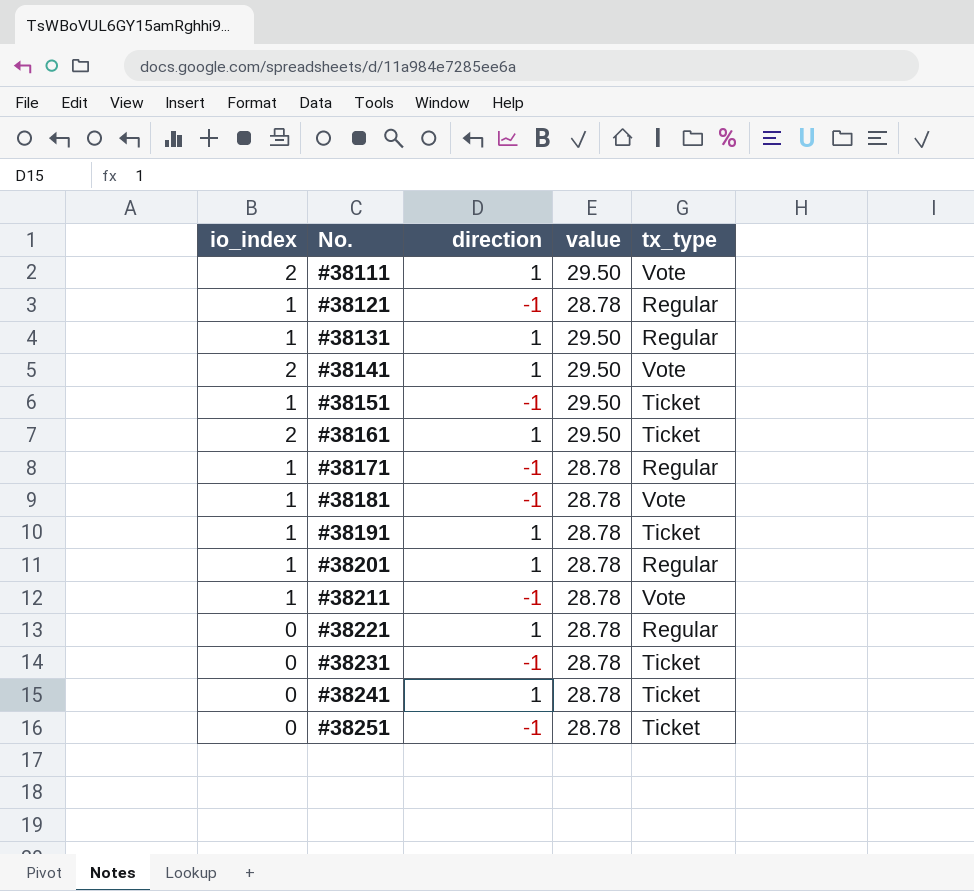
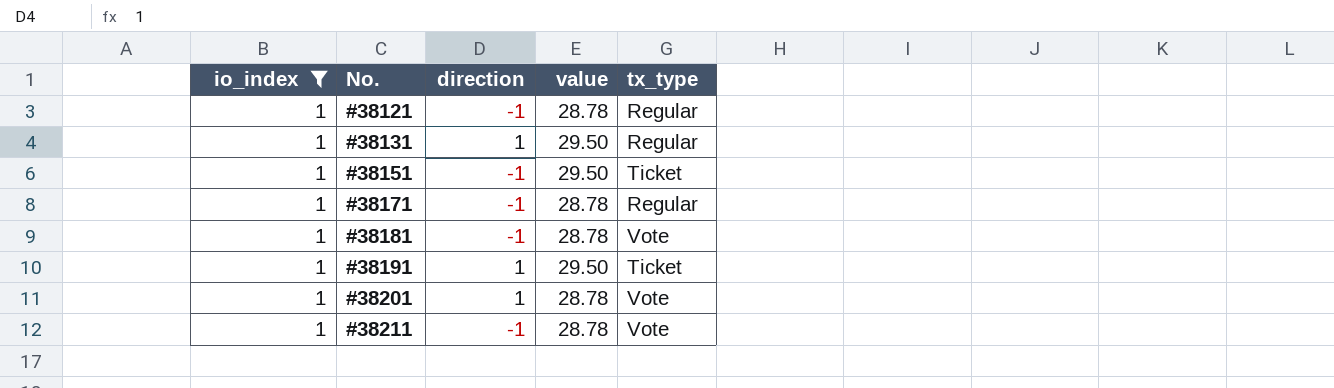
filter: none -> io_index = 1
#38191 | value: 28.78 -> 29.50
#38201 | tx_type: Regular -> Vote

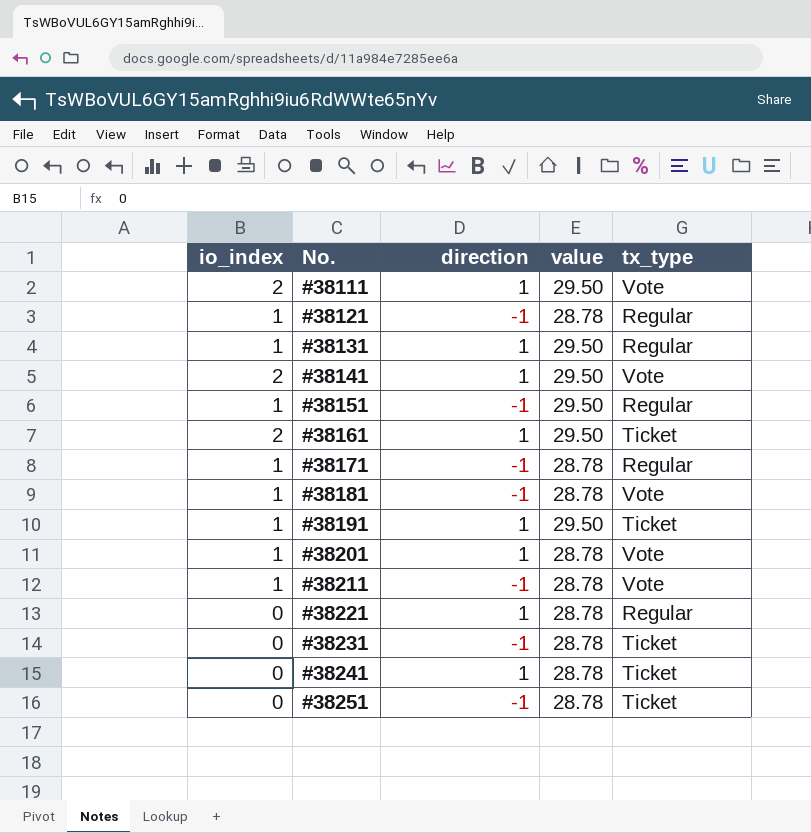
filter: io_index = 1 -> none
#38151 | tx_type: Ticket -> Regular

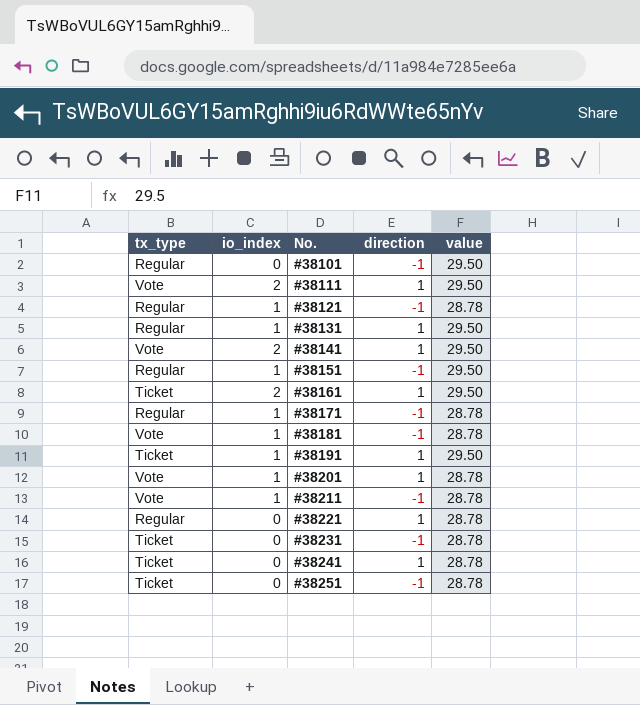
column tx_type | position: 5 -> 1
row #38101: none -> Regular | 0 | -1 | 29.50

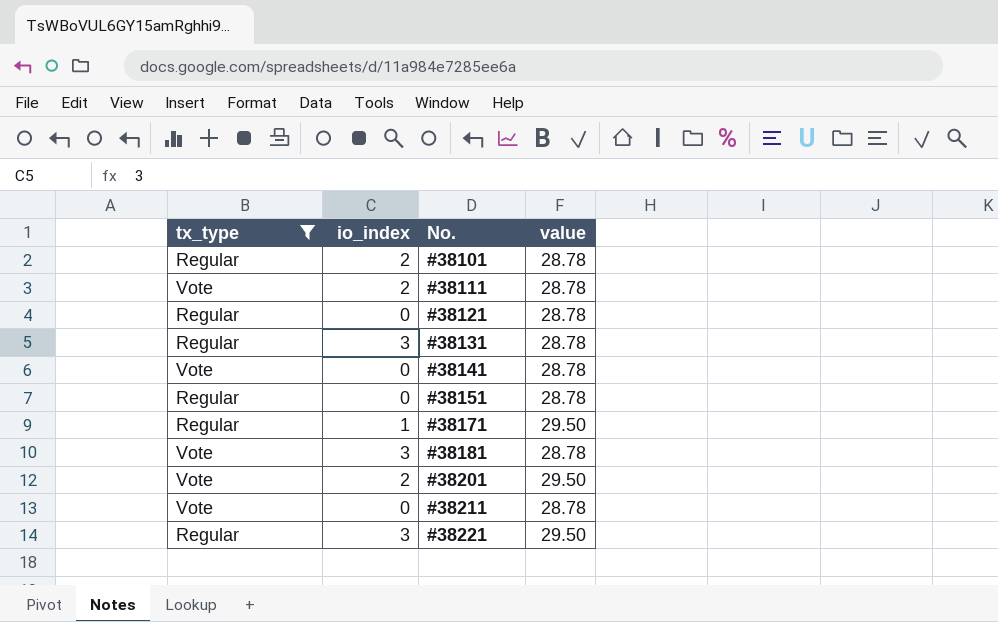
filter: none -> tx_type != Ticket
column direction | position: 4 -> none
#38101 | io_index: 0 -> 2
#38101 | value: 29.50 -> 28.78
#38111 | value: 29.50 -> 28.78
#38121 | io_index: 1 -> 0
#38131 | io_index: 1 -> 3
#38131 | value: 29.50 -> 28.78
#38141 | io_index: 2 -> 0
#38141 | value: 29.50 -> 28.78
#38151 | io_index: 1 -> 0
#38151 | value: 29.50 -> 28.78
#38171 | value: 28.78 -> 29.50
#38181 | io_index: 1 -> 3
#38201 | io_index: 1 -> 2
#38201 | value: 28.78 -> 29.50
#38211 | io_index: 1 -> 0
#38221 | io_index: 0 -> 3
#38221 | value: 28.78 -> 29.50

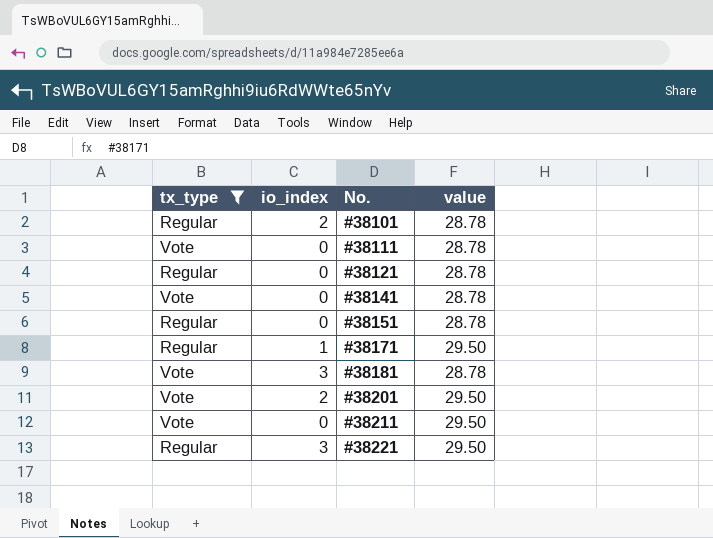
row #38131: Regular | 3 | 28.78 -> none
#38111 | io_index: 2 -> 0
#38211 | value: 28.78 -> 29.50

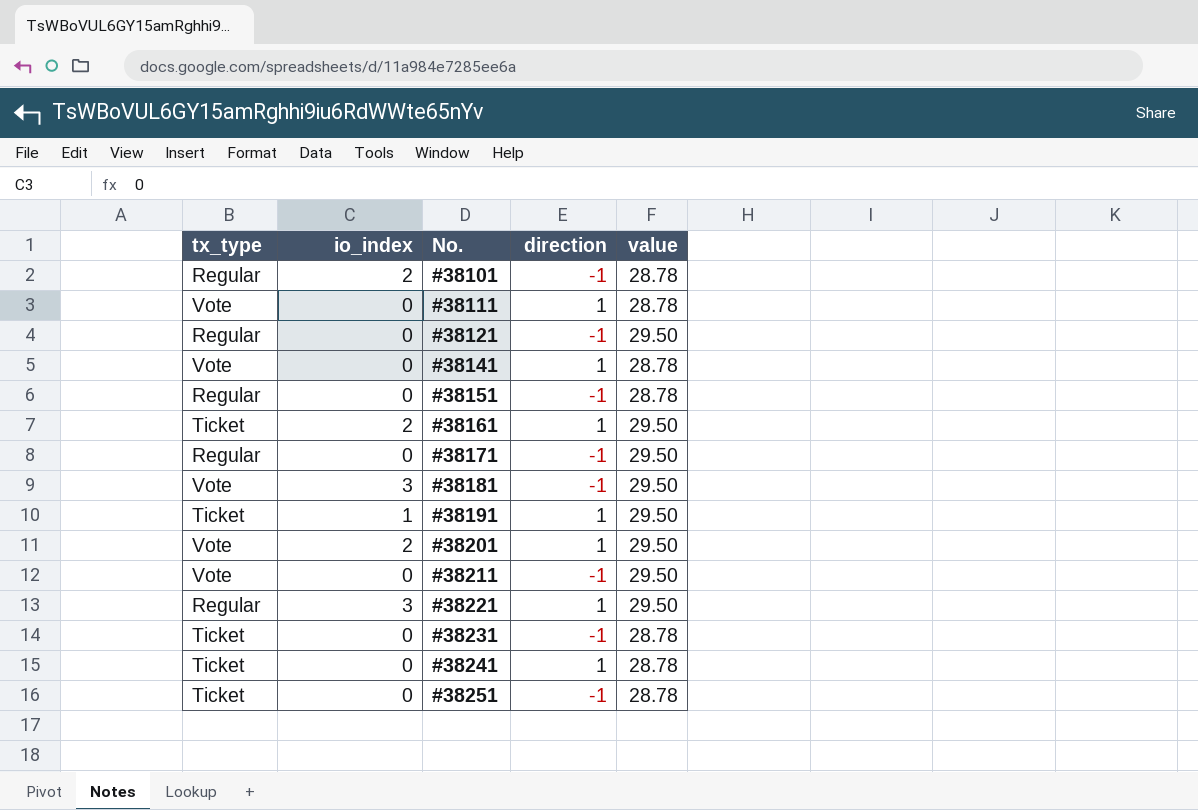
filter: tx_type != Ticket -> none
column direction | position: none -> 4
#38121 | value: 28.78 -> 29.50
#38171 | io_index: 1 -> 0
#38181 | value: 28.78 -> 29.50

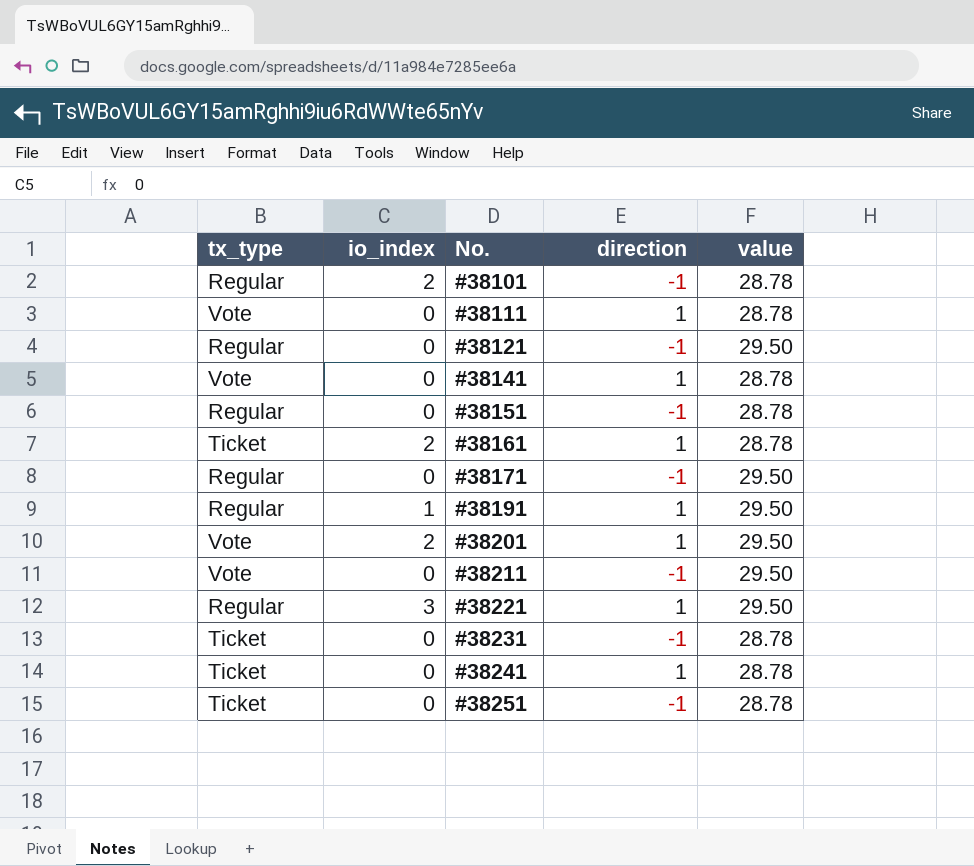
row #38181: Vote | 3 | -1 | 29.50 -> none
#38161 | value: 29.50 -> 28.78
#38191 | tx_type: Ticket -> Regular

